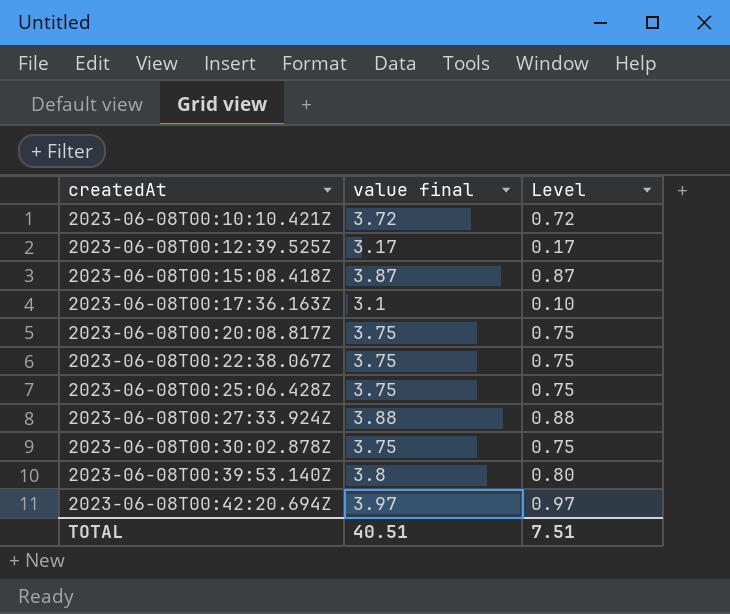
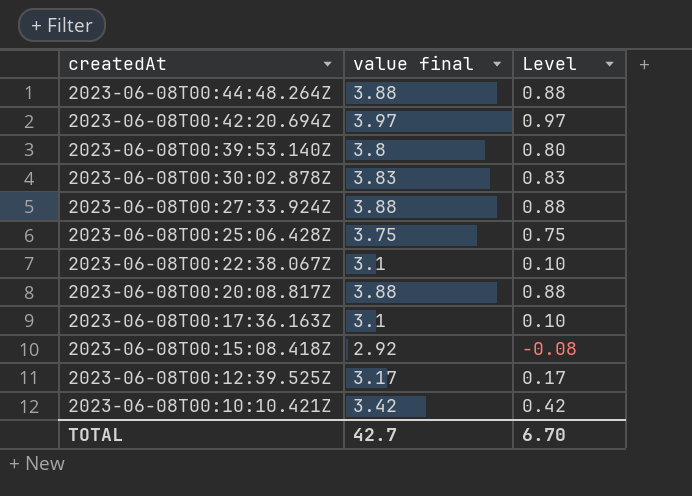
row order: createdAt ascending -> createdAt descending
row 2023-06-08T00:44:48.264Z: none -> 3.88 | 0.88
2023-06-08T00:30:02.878Z | value final: 3.75 -> 3.83
2023-06-08T00:30:02.878Z | Level: 0.75 -> 0.83
2023-06-08T00:22:38.067Z | value final: 3.75 -> 3.1
2023-06-08T00:22:38.067Z | Level: 0.75 -> 0.10
2023-06-08T00:20:08.817Z | value final: 3.75 -> 3.88
2023-06-08T00:20:08.817Z | Level: 0.75 -> 0.88
2023-06-08T00:15:08.418Z | value final: 3.87 -> 2.92
2023-06-08T00:15:08.418Z | Level: 0.87 -> -0.08
2023-06-08T00:10:10.421Z | value final: 3.72 -> 3.42
2023-06-08T00:10:10.421Z | Level: 0.72 -> 0.42
TOTAL | value final: 40.51 -> 42.7
TOTAL | Level: 7.51 -> 6.70

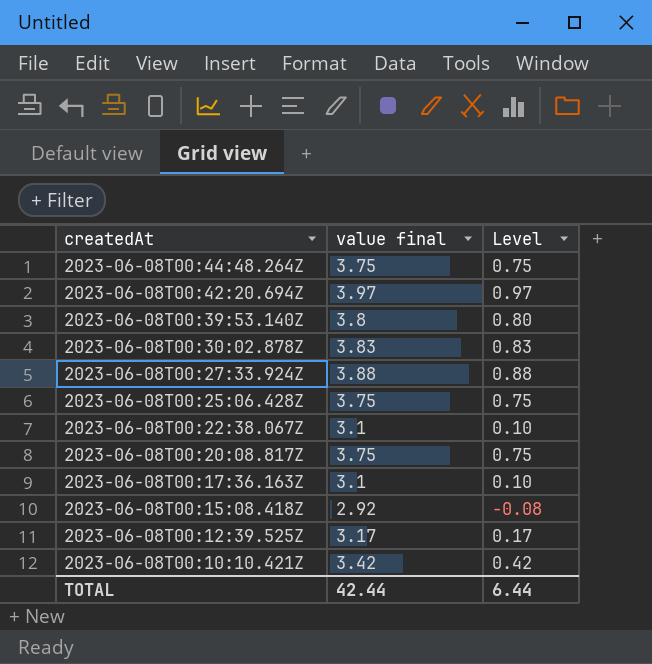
2023-06-08T00:44:48.264Z | value final: 3.88 -> 3.75
2023-06-08T00:44:48.264Z | Level: 0.88 -> 0.75
2023-06-08T00:20:08.817Z | value final: 3.88 -> 3.75
2023-06-08T00:20:08.817Z | Level: 0.88 -> 0.75
TOTAL | value final: 42.7 -> 42.44
TOTAL | Level: 6.70 -> 6.44

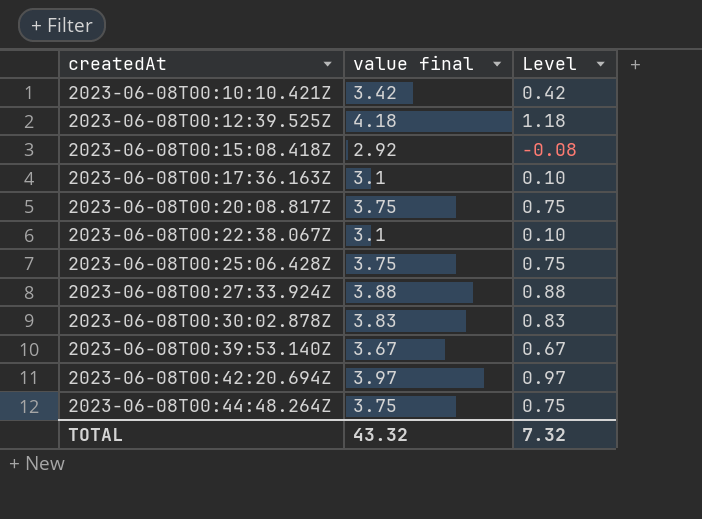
row order: createdAt descending -> createdAt ascending
2023-06-08T00:12:39.525Z | value final: 3.17 -> 4.18
2023-06-08T00:12:39.525Z | Level: 0.17 -> 1.18
2023-06-08T00:39:53.140Z | value final: 3.8 -> 3.67
2023-06-08T00:39:53.140Z | Level: 0.80 -> 0.67
TOTAL | value final: 42.44 -> 43.32
TOTAL | Level: 6.44 -> 7.32

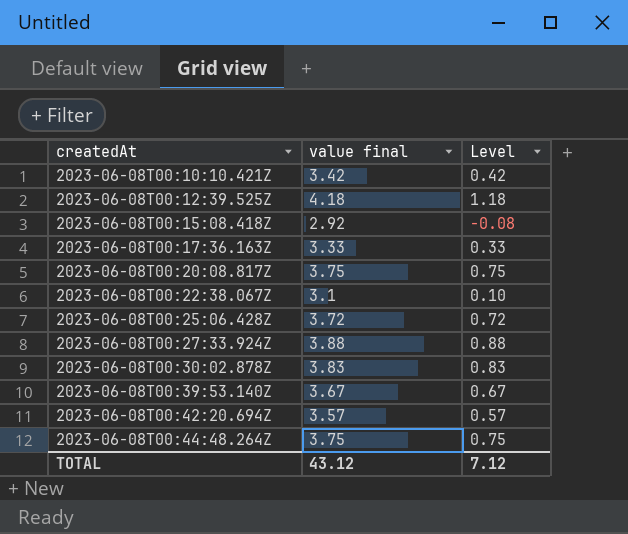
2023-06-08T00:17:36.163Z | value final: 3.1 -> 3.33
2023-06-08T00:17:36.163Z | Level: 0.10 -> 0.33
2023-06-08T00:25:06.428Z | value final: 3.75 -> 3.72
2023-06-08T00:25:06.428Z | Level: 0.75 -> 0.72
2023-06-08T00:42:20.694Z | value final: 3.97 -> 3.57
2023-06-08T00:42:20.694Z | Level: 0.97 -> 0.57
TOTAL | value final: 43.32 -> 43.12
TOTAL | Level: 7.32 -> 7.12

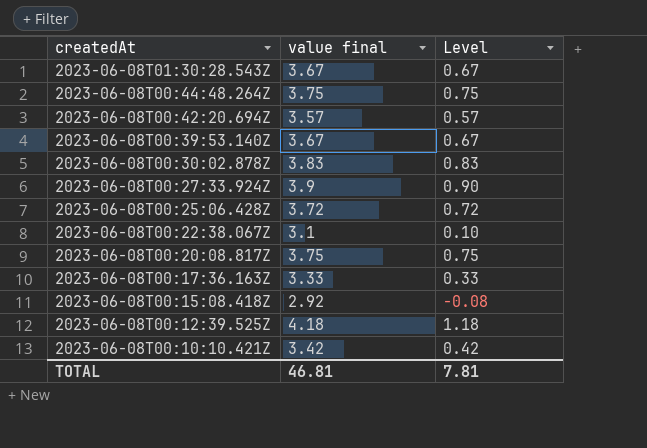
row order: createdAt ascending -> createdAt descending
row 2023-06-08T01:30:28.543Z: none -> 3.67 | 0.67
2023-06-08T00:27:33.924Z | value final: 3.88 -> 3.9
2023-06-08T00:27:33.924Z | Level: 0.88 -> 0.90
TOTAL | value final: 43.12 -> 46.81
TOTAL | Level: 7.12 -> 7.81

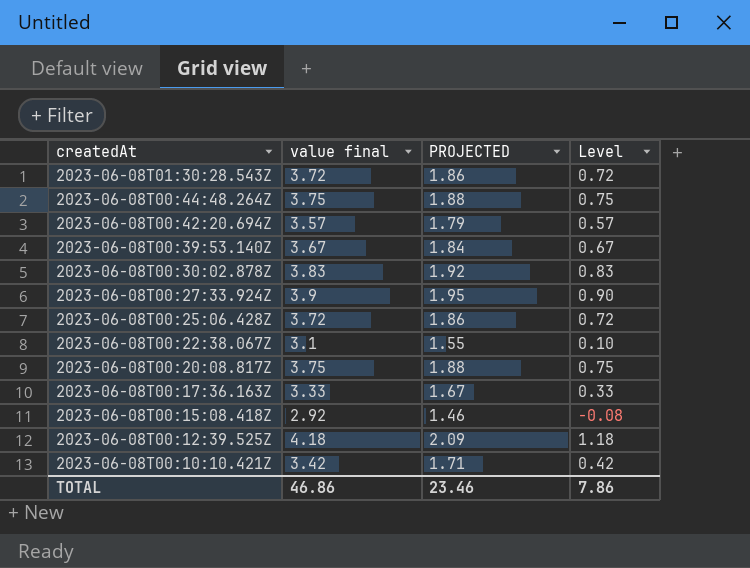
column PROJECTED | formula: none -> [value final] * 0.5
2023-06-08T01:30:28.543Z | value final: 3.67 -> 3.72
2023-06-08T01:30:28.543Z | Level: 0.67 -> 0.72
TOTAL | value final: 46.81 -> 46.86
TOTAL | Level: 7.81 -> 7.86

